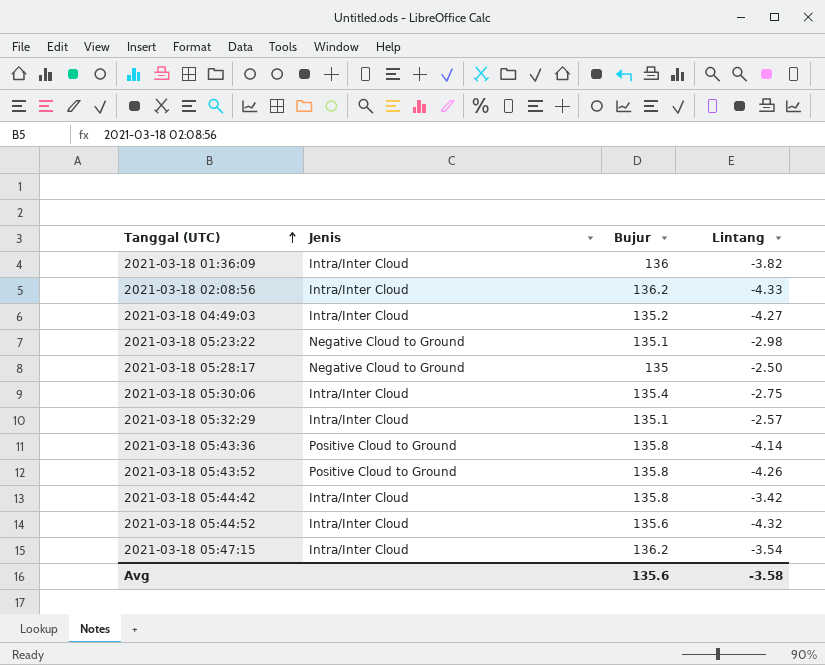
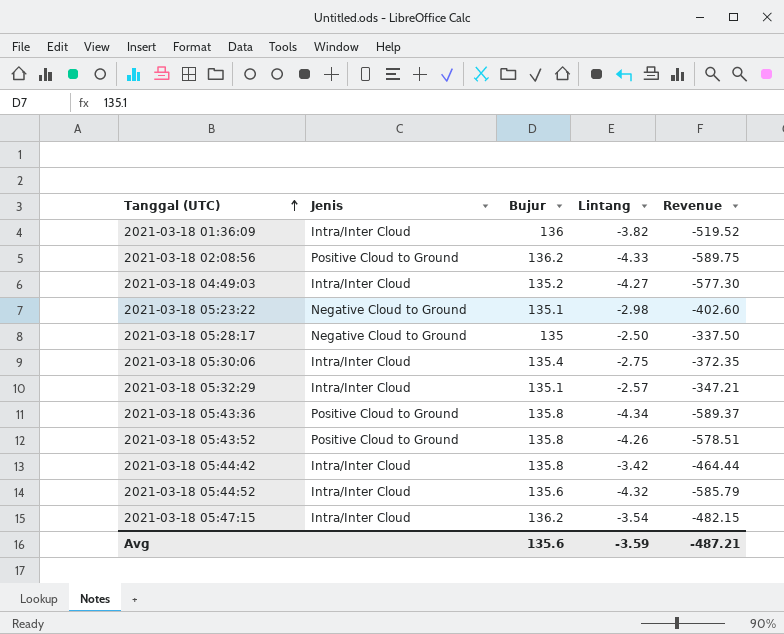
column Revenue | formula: none -> [Bujur] * [Lintang]
2021-03-18 02:08:56 | Jenis: Intra/Inter Cloud -> Positive Cloud to Ground
2021-03-18 05:43:36 | Lintang: -4.14 -> -4.34
Avg | Lintang: -3.58 -> -3.59

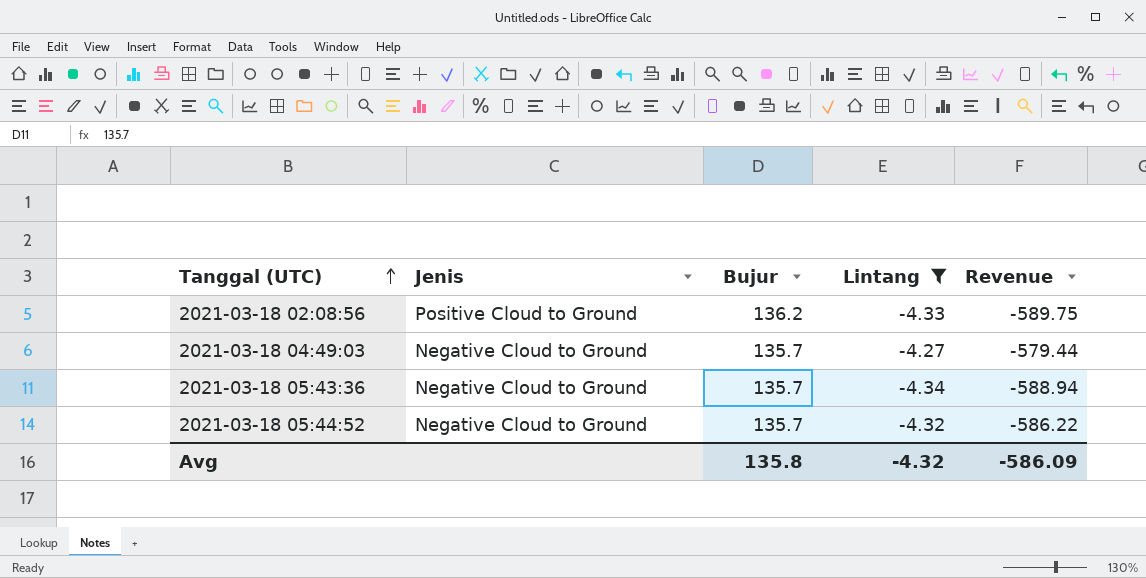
filter: none -> Lintang <= -4.27
2021-03-18 04:49:03 | Jenis: Intra/Inter Cloud -> Negative Cloud to Ground
2021-03-18 04:49:03 | Bujur: 135.2 -> 135.7
2021-03-18 04:49:03 | Revenue: -577.30 -> -579.44
2021-03-18 05:43:36 | Jenis: Positive Cloud to Ground -> Negative Cloud to Ground
2021-03-18 05:43:36 | Bujur: 135.8 -> 135.7
2021-03-18 05:43:36 | Revenue: -589.37 -> -588.94
2021-03-18 05:44:52 | Jenis: Intra/Inter Cloud -> Negative Cloud to Ground
2021-03-18 05:44:52 | Bujur: 135.6 -> 135.7
2021-03-18 05:44:52 | Revenue: -585.79 -> -586.22
Avg | Bujur: 135.6 -> 135.8
Avg | Lintang: -3.59 -> -4.32
Avg | Revenue: -487.21 -> -586.09

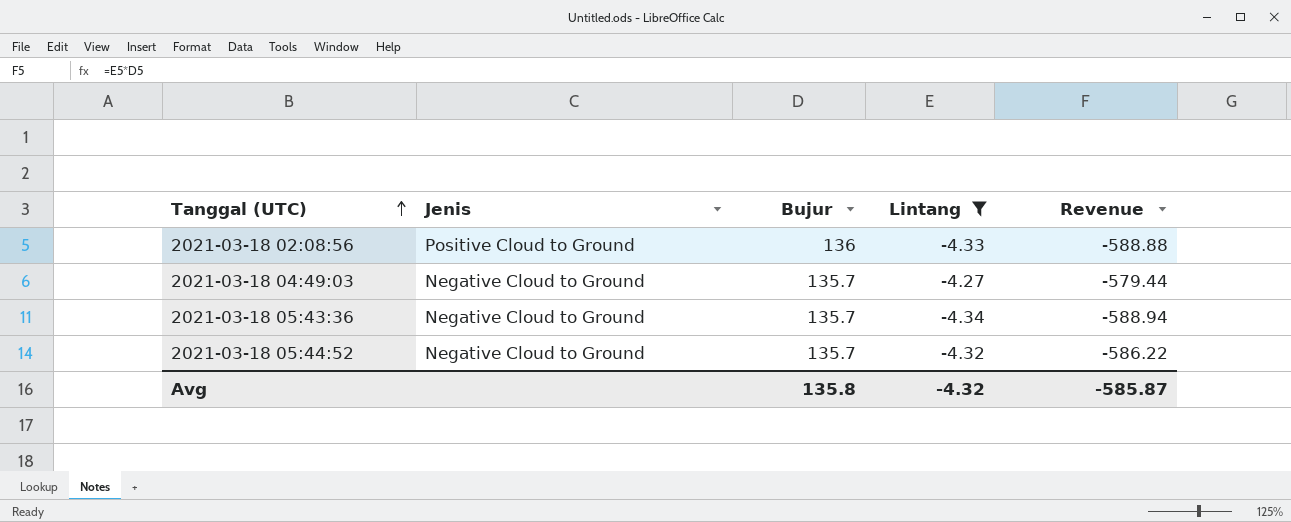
2021-03-18 02:08:56 | Bujur: 136.2 -> 136
2021-03-18 02:08:56 | Revenue: -589.75 -> -588.88
Avg | Revenue: -586.09 -> -585.87

